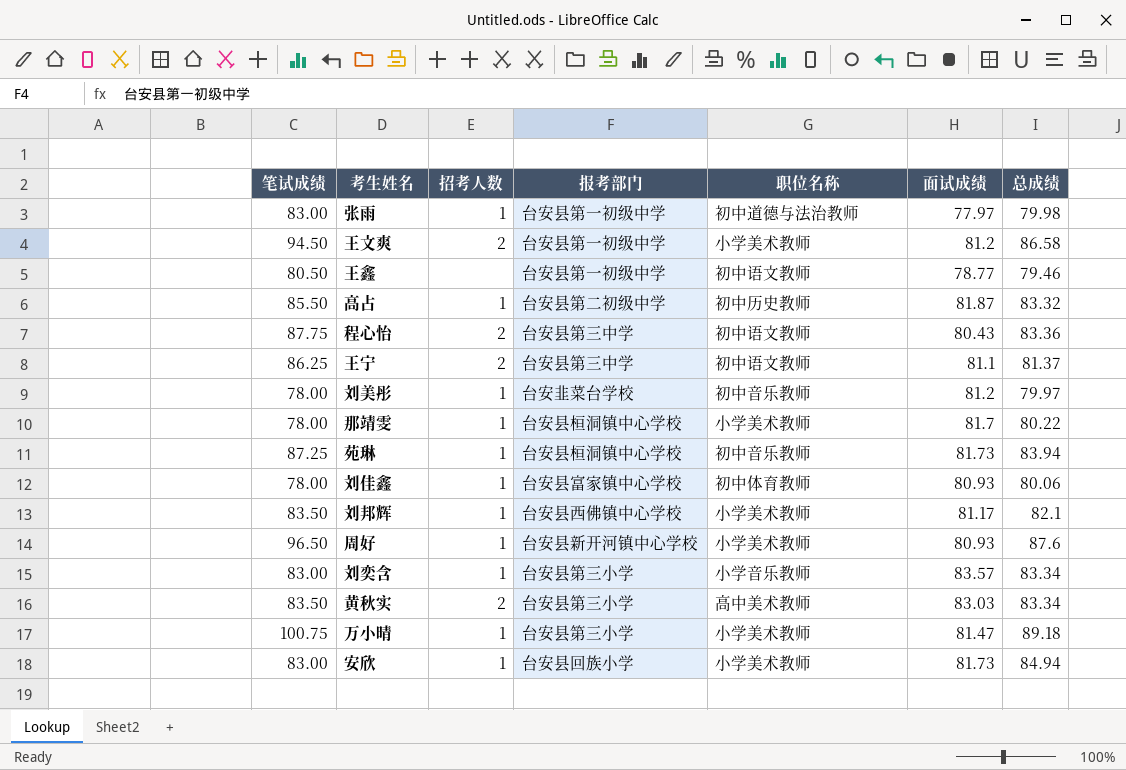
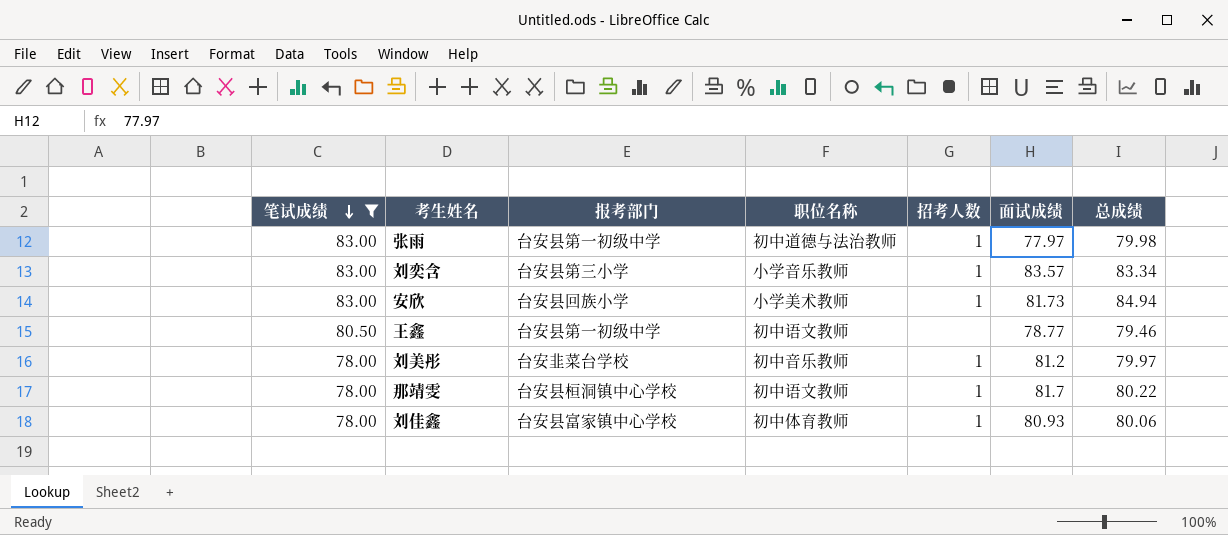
filter: none -> 笔试成绩 <= 83.00
row order: none -> 笔试成绩 descending
column 招考人数 | position: 3 -> 5
那靖雯 | 职位名称: 小学美术教师 -> 初中语文教师

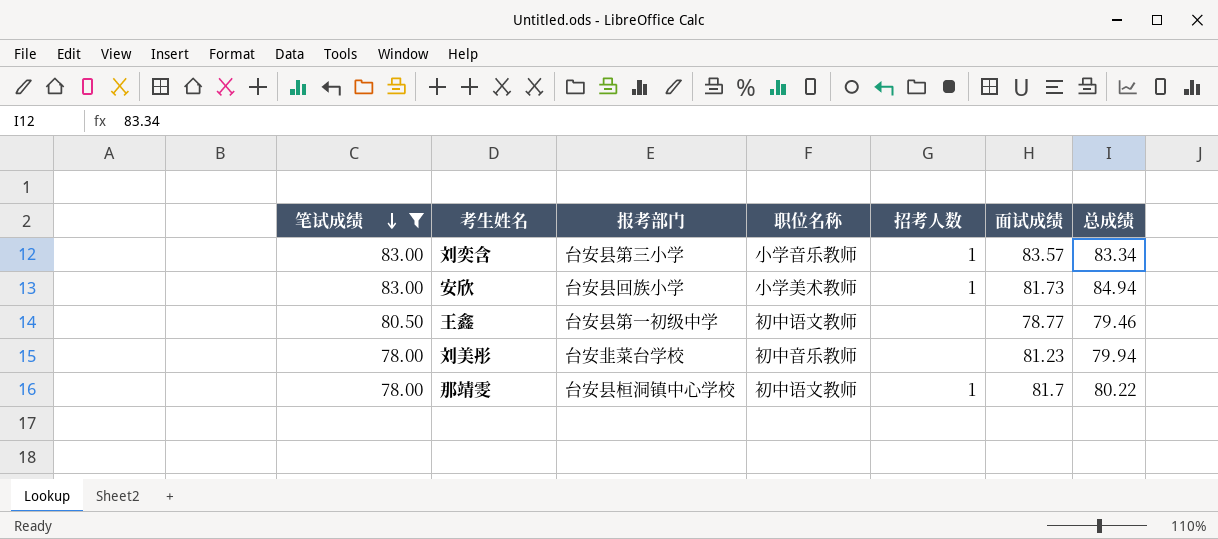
row 张雨: 83.00 | 台安县第一初级中学 | 初中道德与法治教师 | 1 | 77.97 | 79.98 -> none
row 刘佳鑫: 78.00 | 台安县富家镇中心学校 | 初中体育教师 | 1 | 80.93 | 80.06 -> none
刘美彤 | 招考人数: 1 -> none
刘美彤 | 面试成绩: 81.2 -> 81.23
刘美彤 | 总成绩: 79.97 -> 79.94

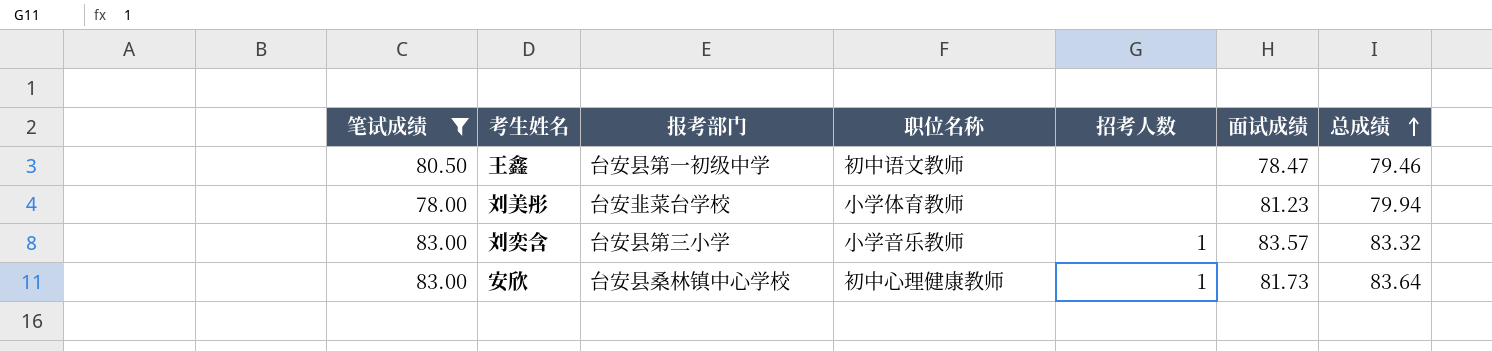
row order: 笔试成绩 descending -> 总成绩 ascending
row 那靖雯: 78.00 | 台安县桓洞镇中心学校 | 初中语文教师 | 1 | 81.7 | 80.22 -> none
王鑫 | 面试成绩: 78.77 -> 78.47
刘美彤 | 职位名称: 初中音乐教师 -> 小学体育教师
刘奕含 | 总成绩: 83.34 -> 83.32
安欣 | 报考部门: 台安县回族小学 -> 台安县桑林镇中心学校
安欣 | 职位名称: 小学美术教师 -> 初中心理健康教师
安欣 | 总成绩: 84.94 -> 83.64

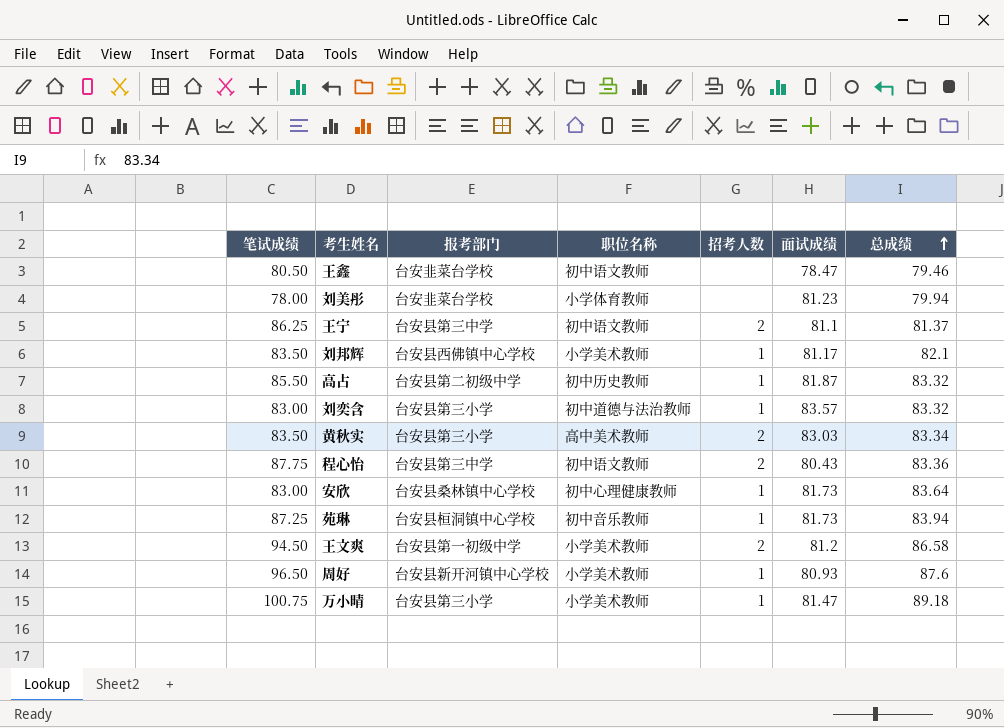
filter: 笔试成绩 <= 83.00 -> none
王鑫 | 报考部门: 台安县第一初级中学 -> 台安韭菜台学校
刘奕含 | 职位名称: 小学音乐教师 -> 初中道德与法治教师

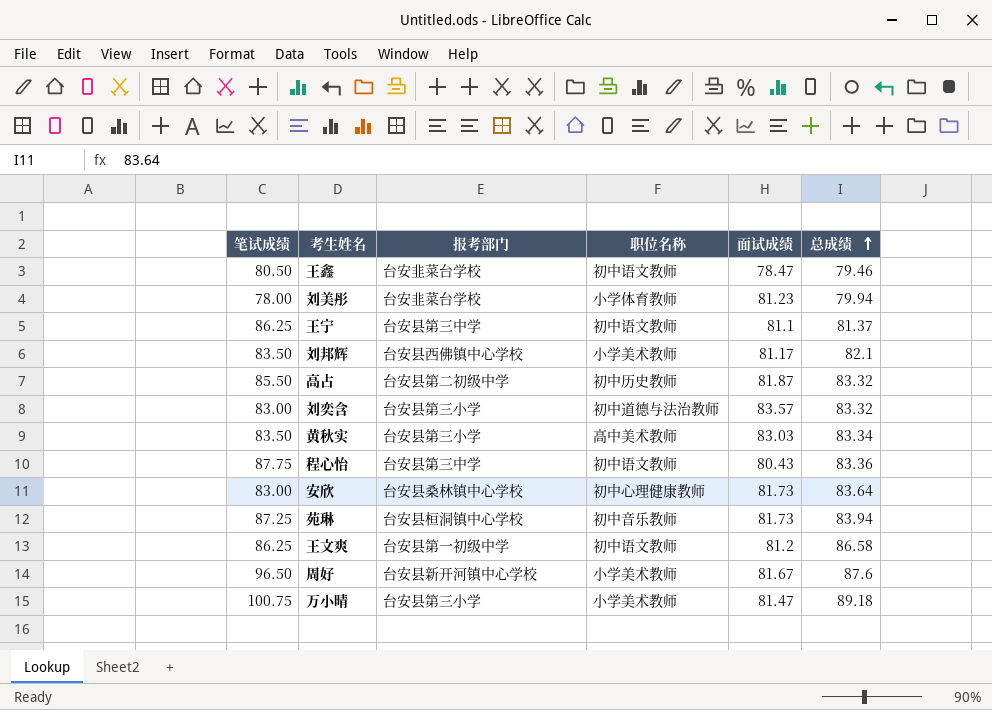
column 招考人数 | position: 5 -> none
王文爽 | 笔试成绩: 94.50 -> 86.25
王文爽 | 职位名称: 小学美术教师 -> 初中语文教师
周好 | 面试成绩: 80.93 -> 81.67

